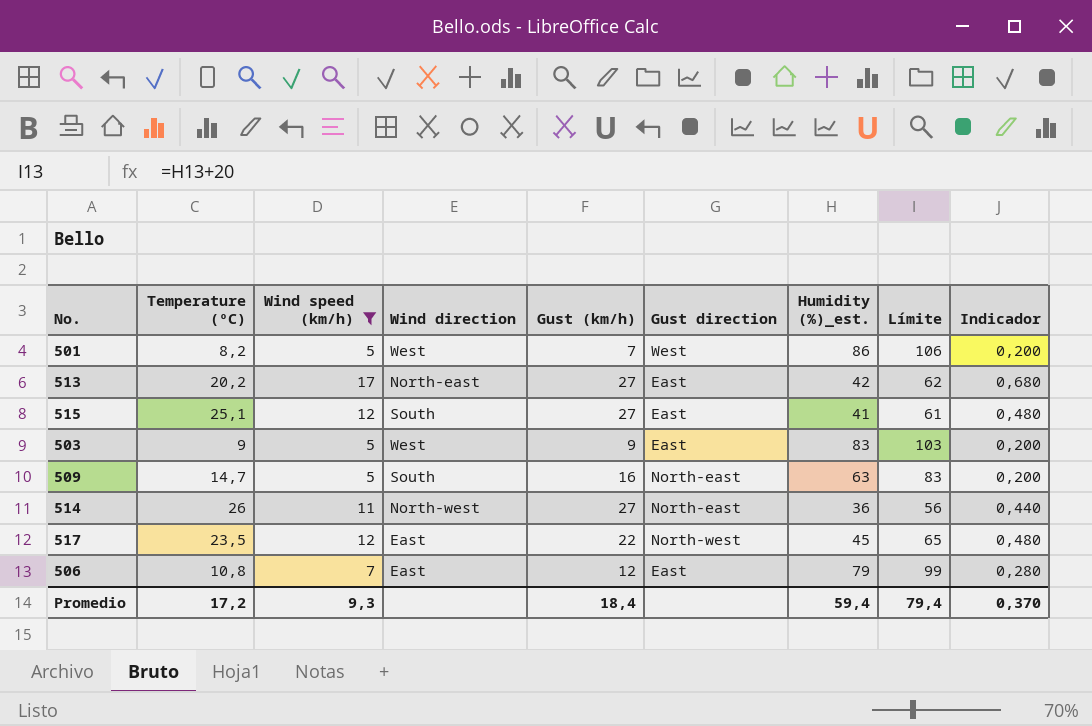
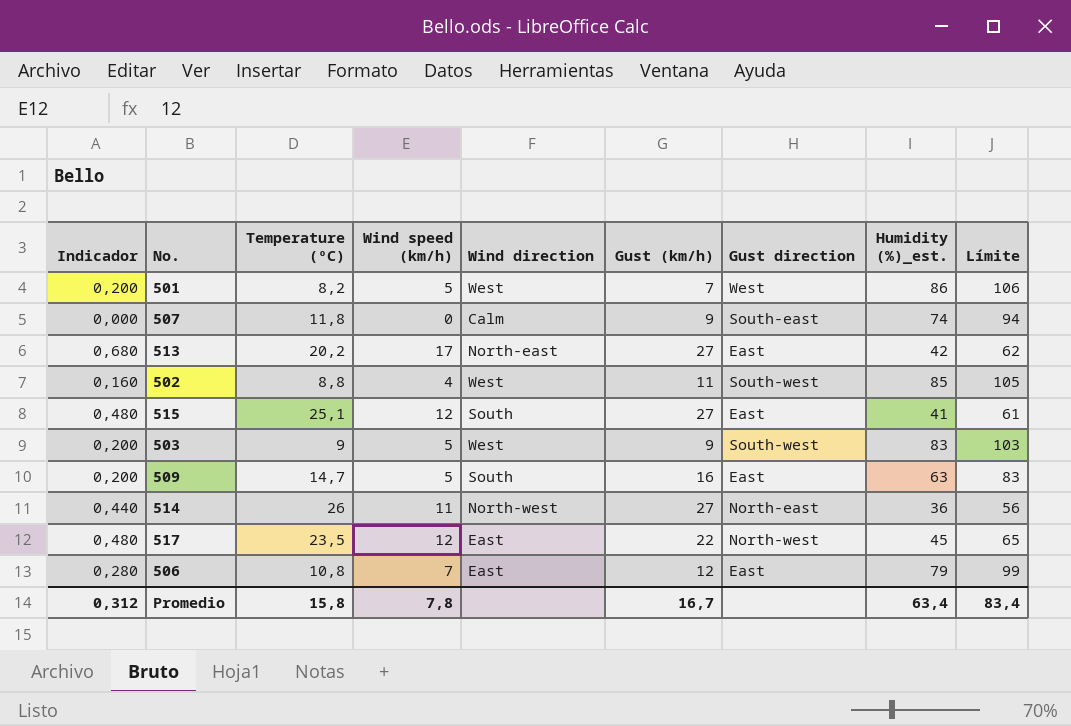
filter: Wind speed (km/h) >= 5 -> none
column Indicador | position: 9 -> 1
503 | Gust direction: East -> South-west
509 | Gust direction: North-east -> East
Promedio | Indicador: 0,370 -> 0,312
Promedio | Temperature (ºC): 17,2 -> 15,8
Promedio | Wind speed (km/h): 9,3 -> 7,8
Promedio | Gust (km/h): 18,4 -> 16,7
Promedio | Humidity (%)_est.: 59,4 -> 63,4
Promedio | Límite: 79,4 -> 83,4

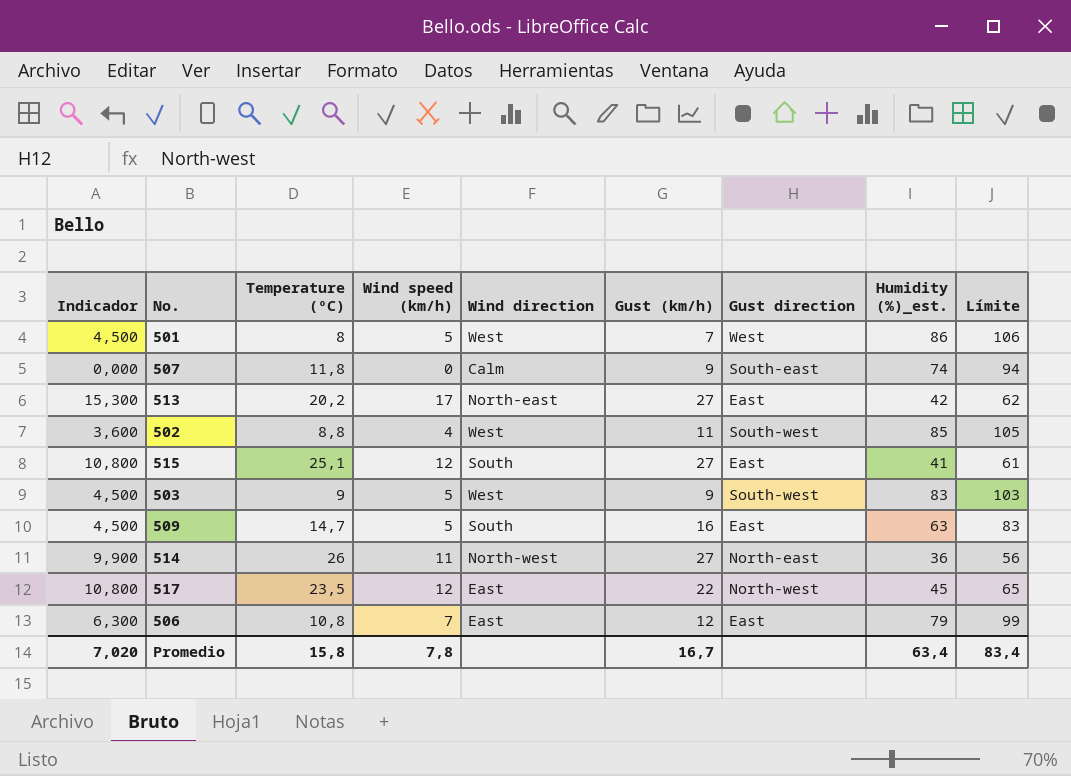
column Indicador | formula: [Wind speed (km/h)] * 0,04 -> [Wind speed (km/h)] * 0,9
501 | Temperature (ºC): 8,2 -> 8
Promedio | Indicador: 0,312 -> 7,020

